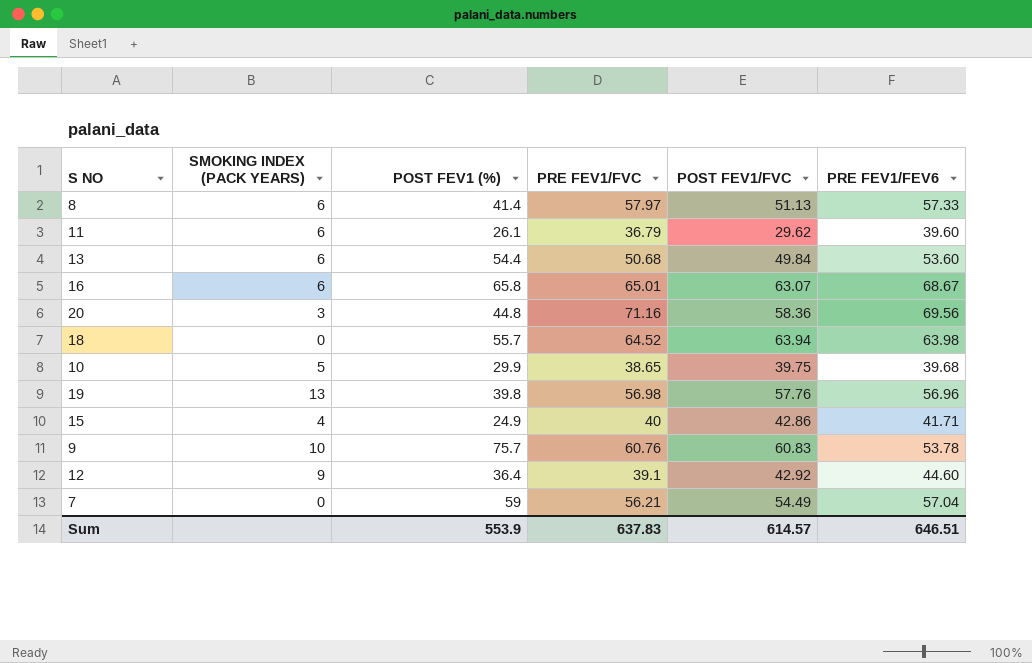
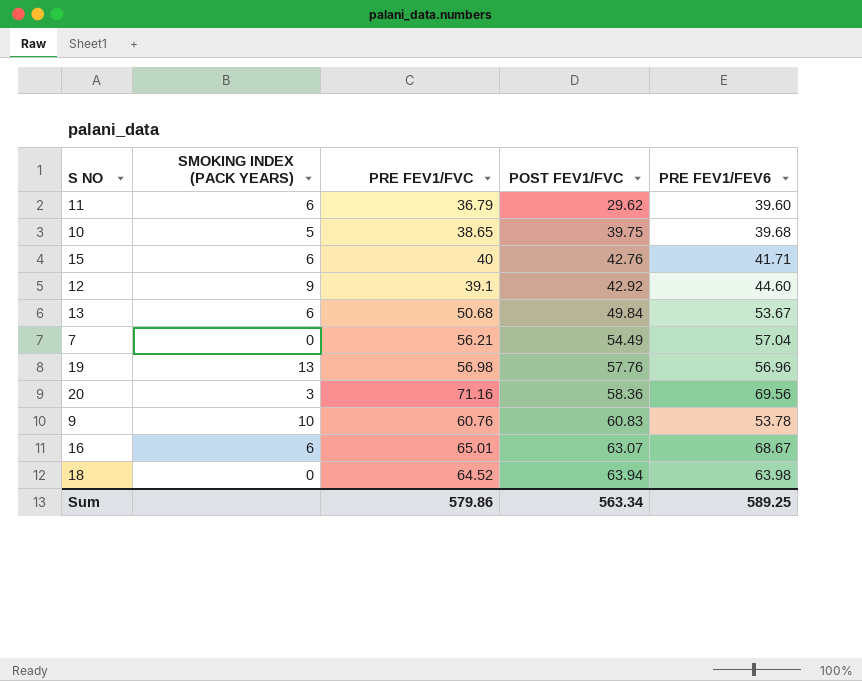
row order: none -> POST FEV1/FVC ascending
column POST FEV1 (%) | position: 3 -> none
row 8: 6 | 41.4 | 57.97 | 51.13 | 57.33 -> none
15 | SMOKING INDEX (PACK YEARS): 4 -> 6
15 | POST FEV1/FVC: 42.86 -> 42.76
13 | PRE FEV1/FEV6: 53.60 -> 53.67
Sum | PRE FEV1/FVC: 637.83 -> 579.86
Sum | POST FEV1/FVC: 614.57 -> 563.34
Sum | PRE FEV1/FEV6: 646.51 -> 589.25

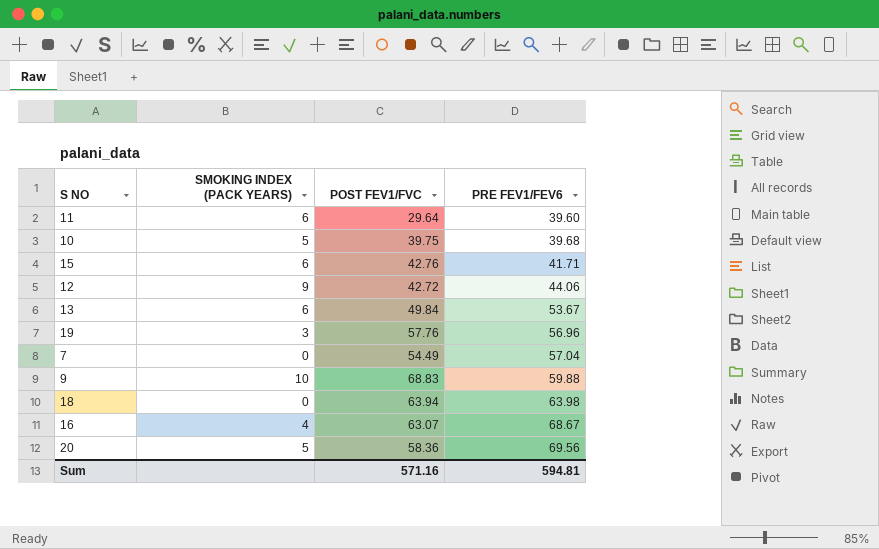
row order: POST FEV1/FVC ascending -> PRE FEV1/FEV6 ascending
column PRE FEV1/FVC | position: 3 -> none
11 | POST FEV1/FVC: 29.62 -> 29.64
12 | POST FEV1/FVC: 42.92 -> 42.72
12 | PRE FEV1/FEV6: 44.60 -> 44.06
19 | SMOKING INDEX (PACK YEARS): 13 -> 3
9 | POST FEV1/FVC: 60.83 -> 68.83
9 | PRE FEV1/FEV6: 53.78 -> 59.88
16 | SMOKING INDEX (PACK YEARS): 6 -> 4
20 | SMOKING INDEX (PACK YEARS): 3 -> 5
Sum | POST FEV1/FVC: 563.34 -> 571.16
Sum | PRE FEV1/FEV6: 589.25 -> 594.81

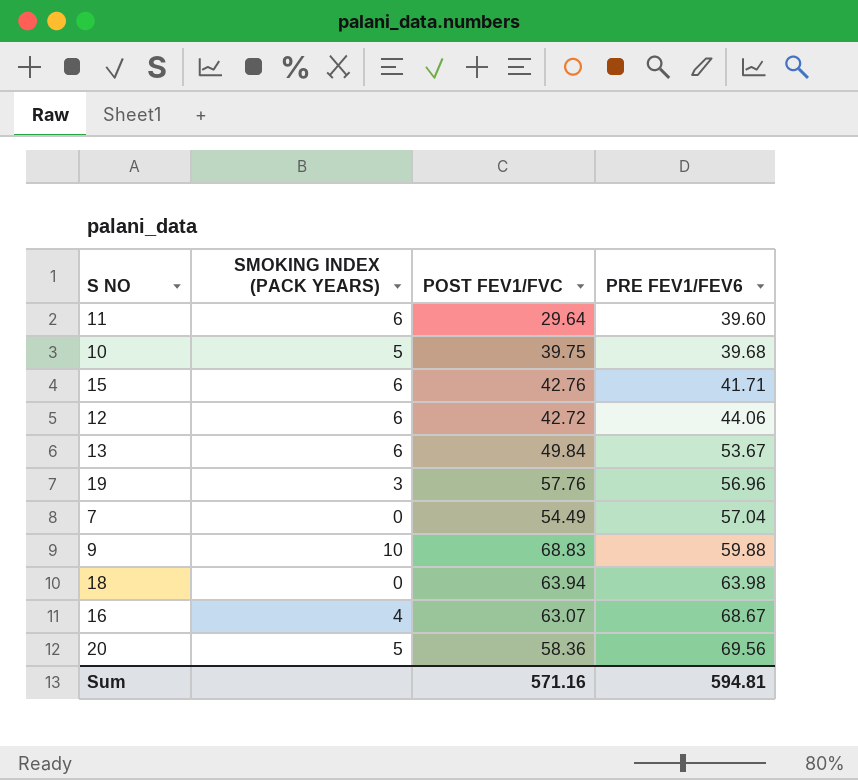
12 | SMOKING INDEX (PACK YEARS): 9 -> 6

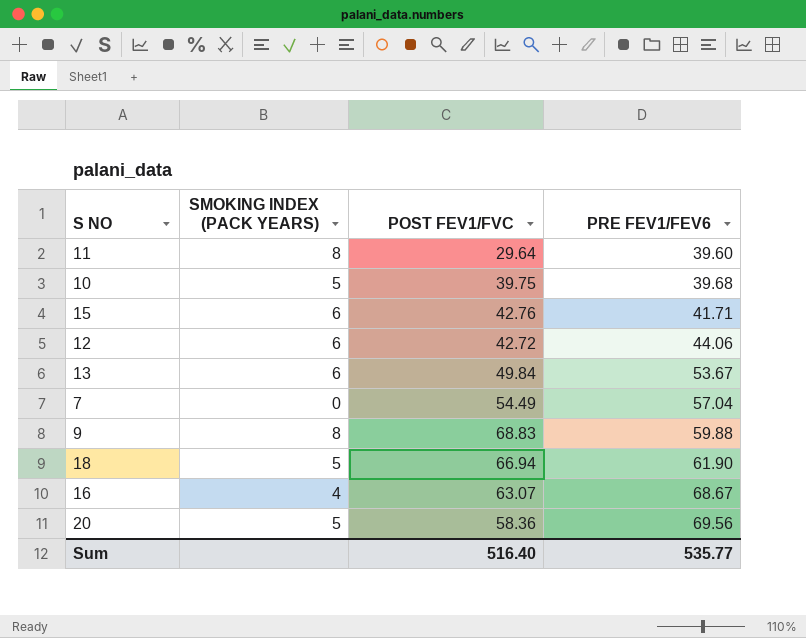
row 19: 3 | 57.76 | 56.96 -> none
11 | SMOKING INDEX (PACK YEARS): 6 -> 8
9 | SMOKING INDEX (PACK YEARS): 10 -> 8
18 | SMOKING INDEX (PACK YEARS): 0 -> 5
18 | POST FEV1/FVC: 63.94 -> 66.94
18 | PRE FEV1/FEV6: 63.98 -> 61.90
Sum | POST FEV1/FVC: 571.16 -> 516.40
Sum | PRE FEV1/FEV6: 594.81 -> 535.77

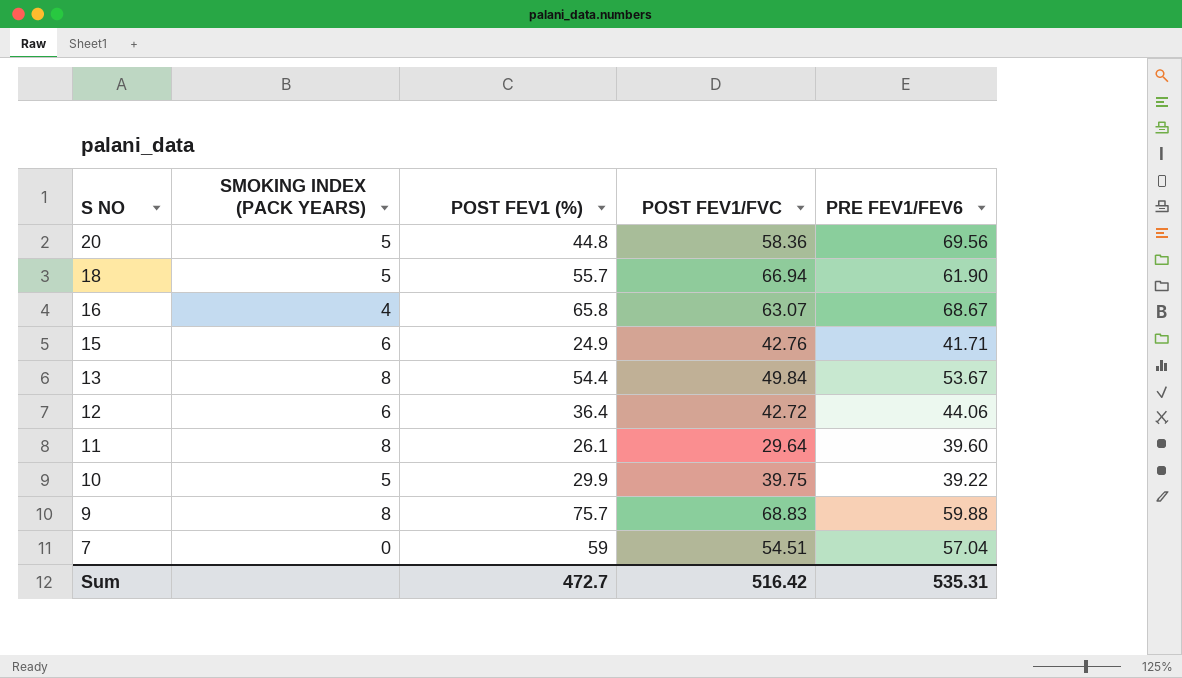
row order: PRE FEV1/FEV6 ascending -> S NO descending
column POST FEV1 (%) | position: none -> 3
13 | SMOKING INDEX (PACK YEARS): 6 -> 8
10 | PRE FEV1/FEV6: 39.68 -> 39.22
7 | POST FEV1/FVC: 54.49 -> 54.51
Sum | POST FEV1/FVC: 516.40 -> 516.42
Sum | PRE FEV1/FEV6: 535.77 -> 535.31

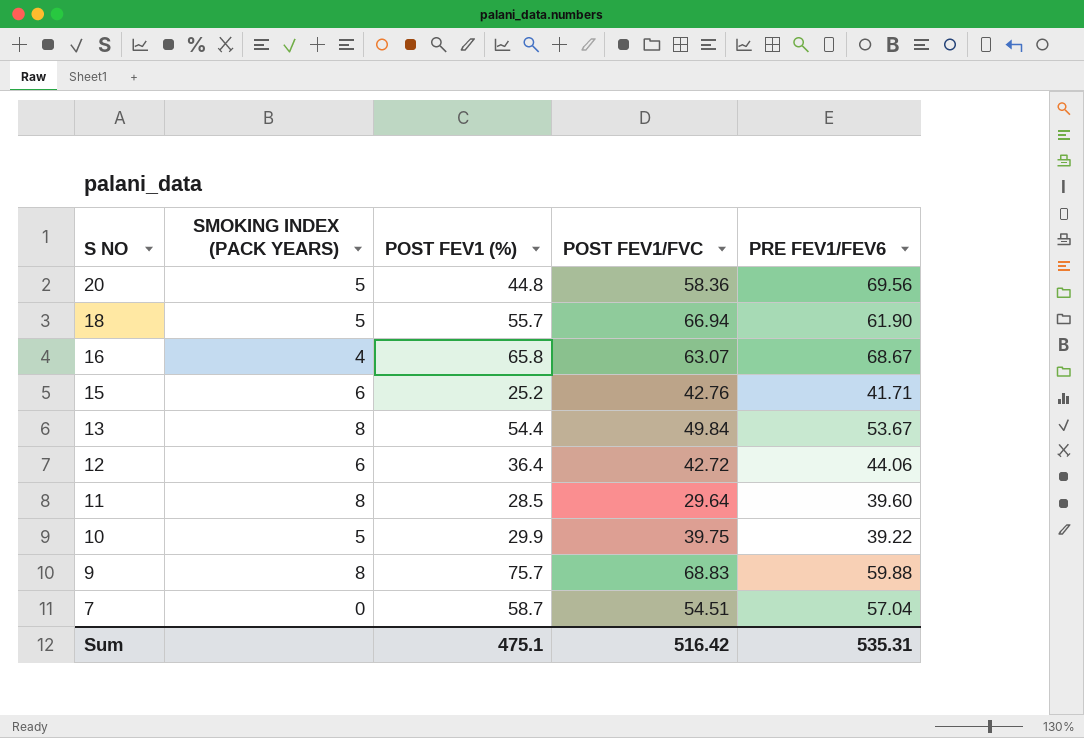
15 | POST FEV1 (%): 24.9 -> 25.2
11 | POST FEV1 (%): 26.1 -> 28.5
7 | POST FEV1 (%): 59 -> 58.7
Sum | POST FEV1 (%): 472.7 -> 475.1

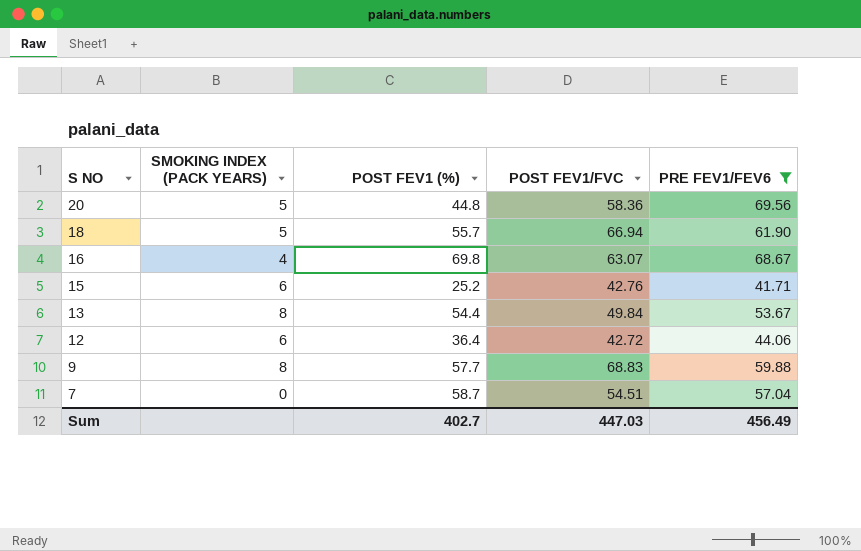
filter: none -> PRE FEV1/FEV6 >= 41.71
16 | POST FEV1 (%): 65.8 -> 69.8
9 | POST FEV1 (%): 75.7 -> 57.7
Sum | POST FEV1 (%): 475.1 -> 402.7
Sum | POST FEV1/FVC: 516.42 -> 447.03
Sum | PRE FEV1/FEV6: 535.31 -> 456.49

